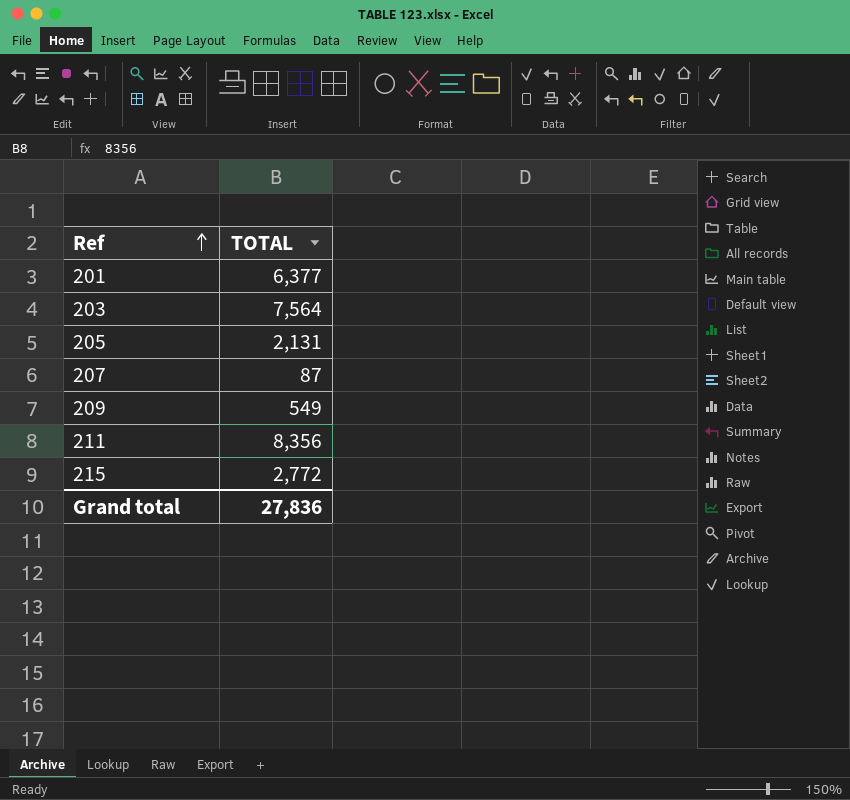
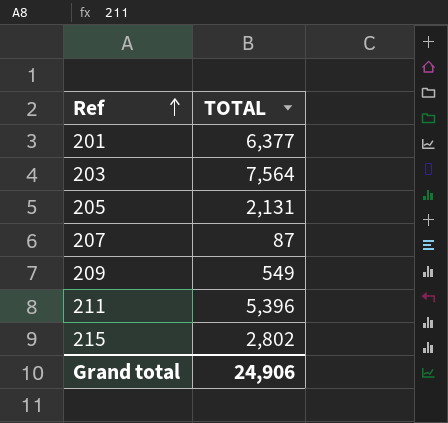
211 | TOTAL: 8,356 -> 5,396
215 | TOTAL: 2,772 -> 2,802
Grand total | TOTAL: 27,836 -> 24,906

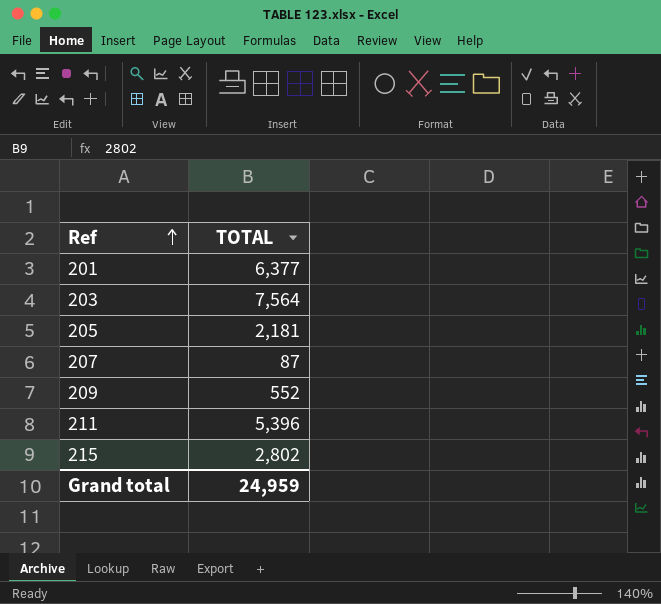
205 | TOTAL: 2,131 -> 2,181
209 | TOTAL: 549 -> 552
Grand total | TOTAL: 24,906 -> 24,959

